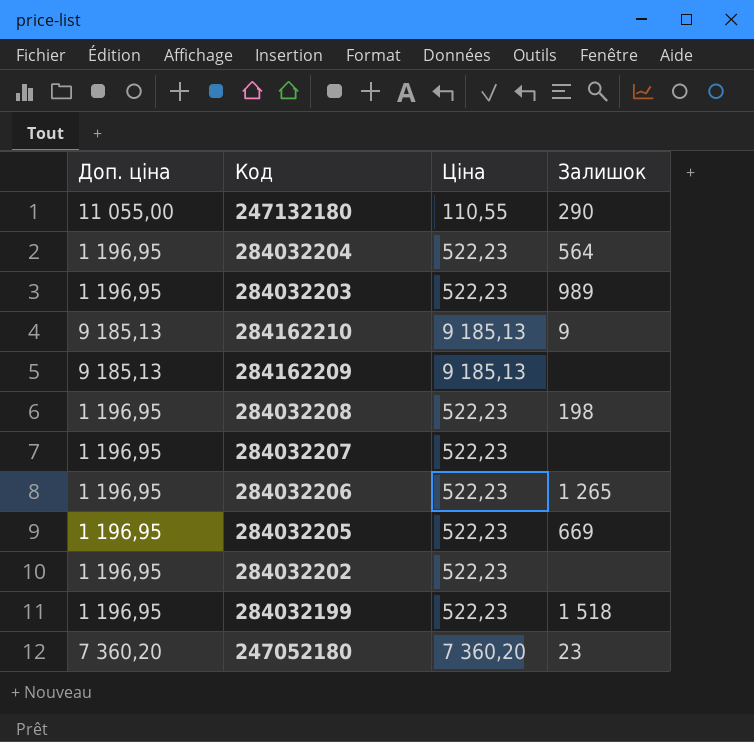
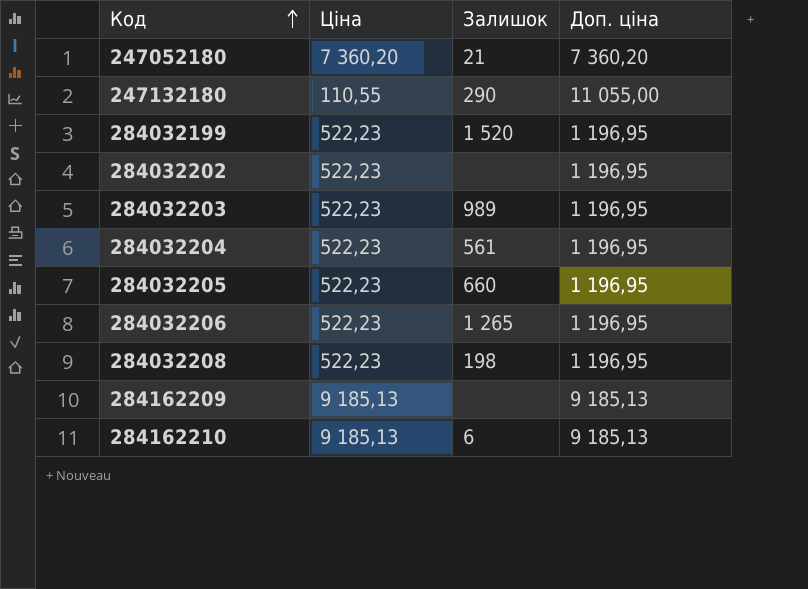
row order: none -> Код ascending
column Доп. ціна | position: 1 -> 4
row 284032207: 1 196,95 | 522,23 | none -> none
247052180 | Залишок: 23 -> 21
284032199 | Залишок: 1 518 -> 1 520
284032204 | Залишок: 564 -> 561
284032205 | Залишок: 669 -> 660
284162210 | Залишок: 9 -> 6

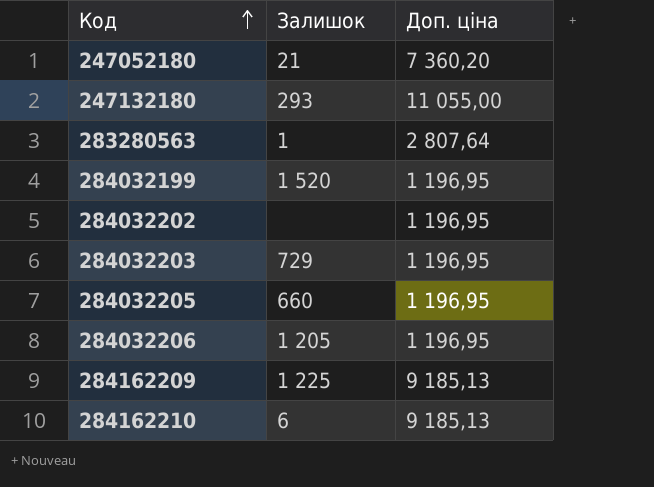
column Ціна | position: 2 -> none
row 284032204: 522,23 | 561 | 1 196,95 -> none
row 284032208: 522,23 | 198 | 1 196,95 -> none
247132180 | Залишок: 290 -> 293
row 283280563: none -> 1 | 2 807,64
284032203 | Залишок: 989 -> 729
284032206 | Залишок: 1 265 -> 1 205
284162209 | Залишок: none -> 1 225

